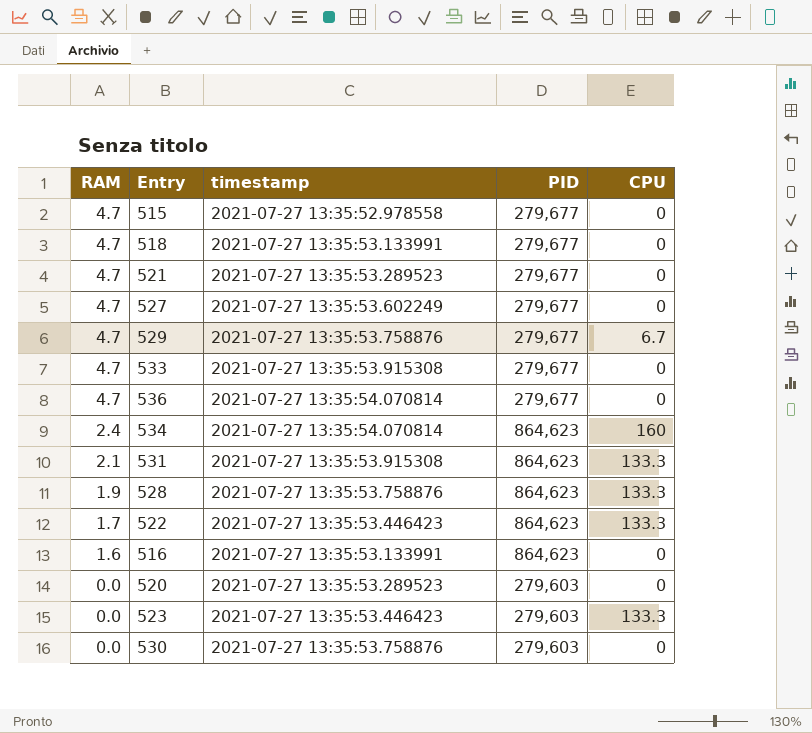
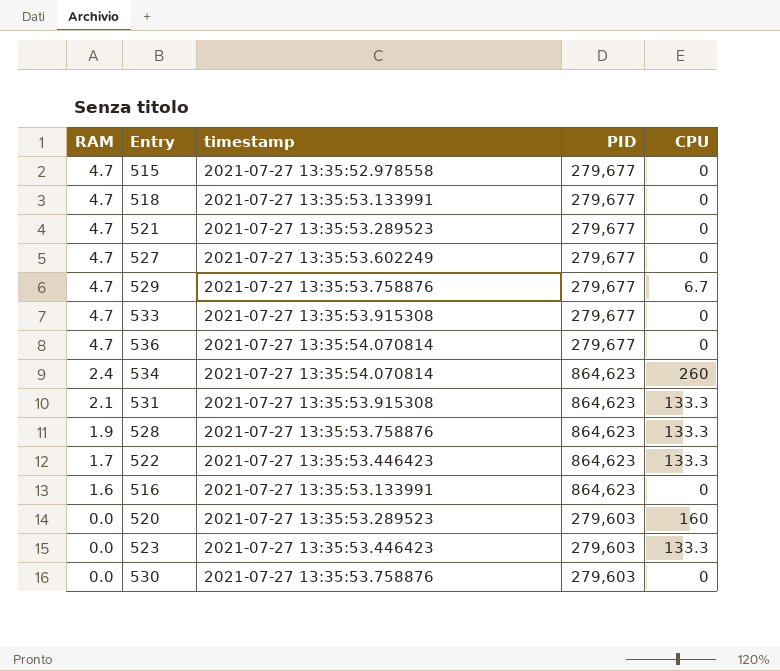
534 | CPU: 160 -> 260
520 | CPU: 0 -> 160

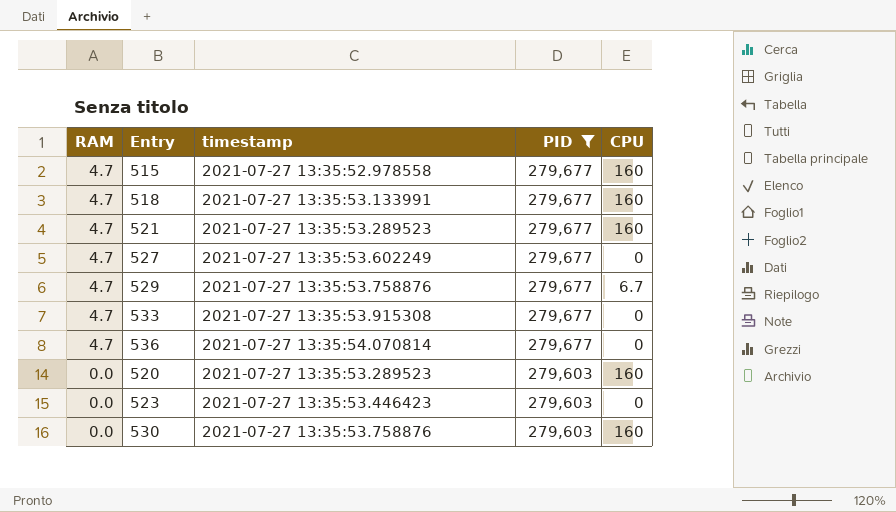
filter: none -> PID != 864,623
515 | CPU: 0 -> 160
518 | CPU: 0 -> 160
521 | CPU: 0 -> 160
523 | CPU: 133.3 -> 0
530 | CPU: 0 -> 160

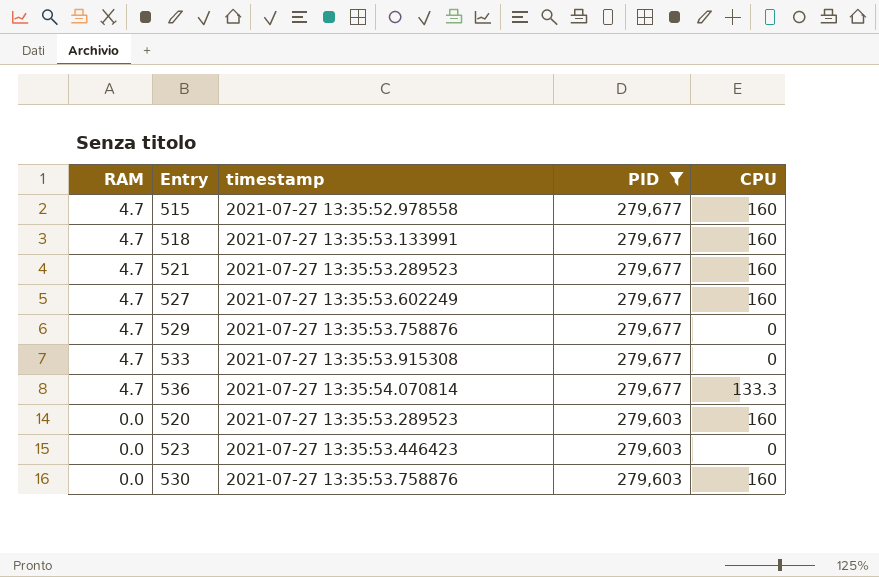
527 | CPU: 0 -> 160
529 | CPU: 6.7 -> 0
536 | CPU: 0 -> 133.3

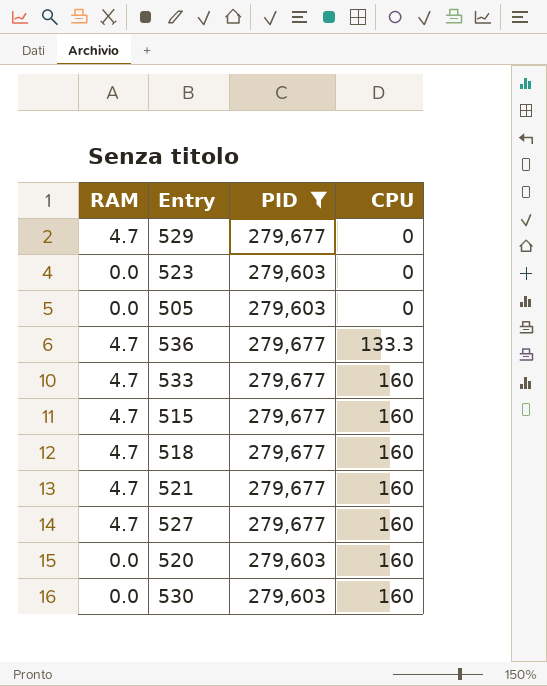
row order: RAM descending -> CPU ascending
column timestamp | position: 3 -> none
row 505: none -> 0.0 | 279,603 | 0
533 | CPU: 0 -> 160

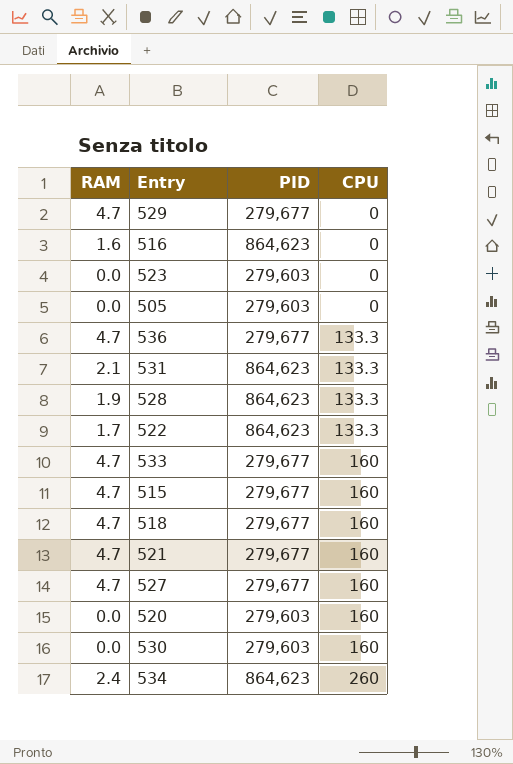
filter: PID != 864,623 -> none

